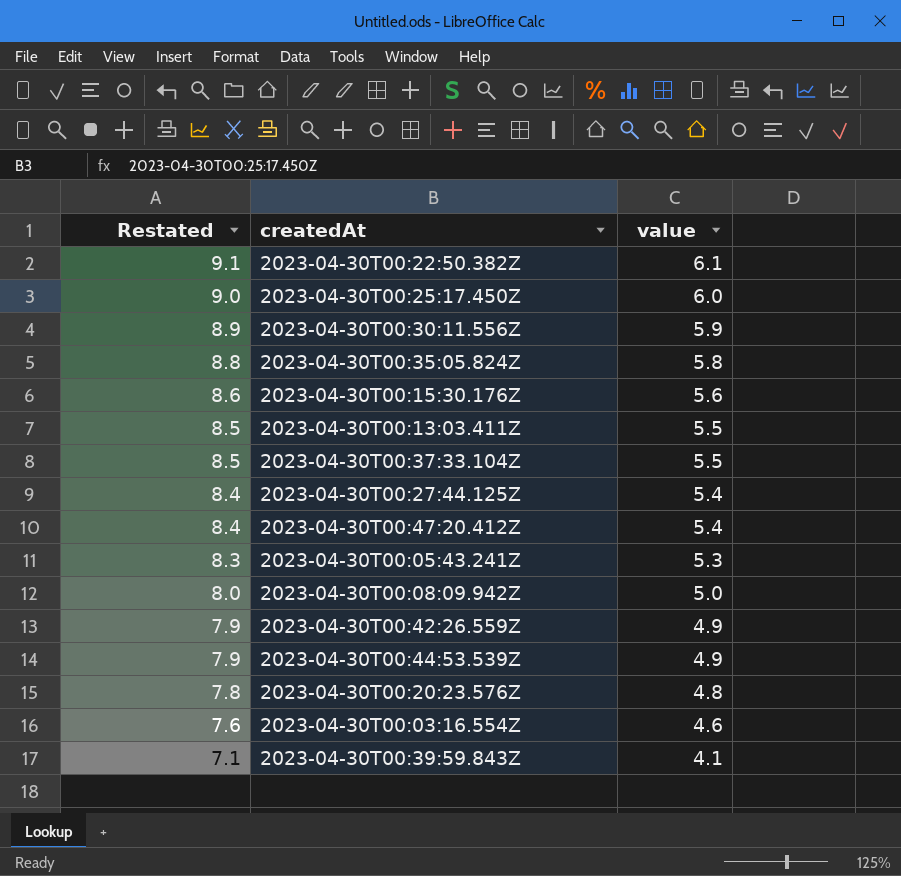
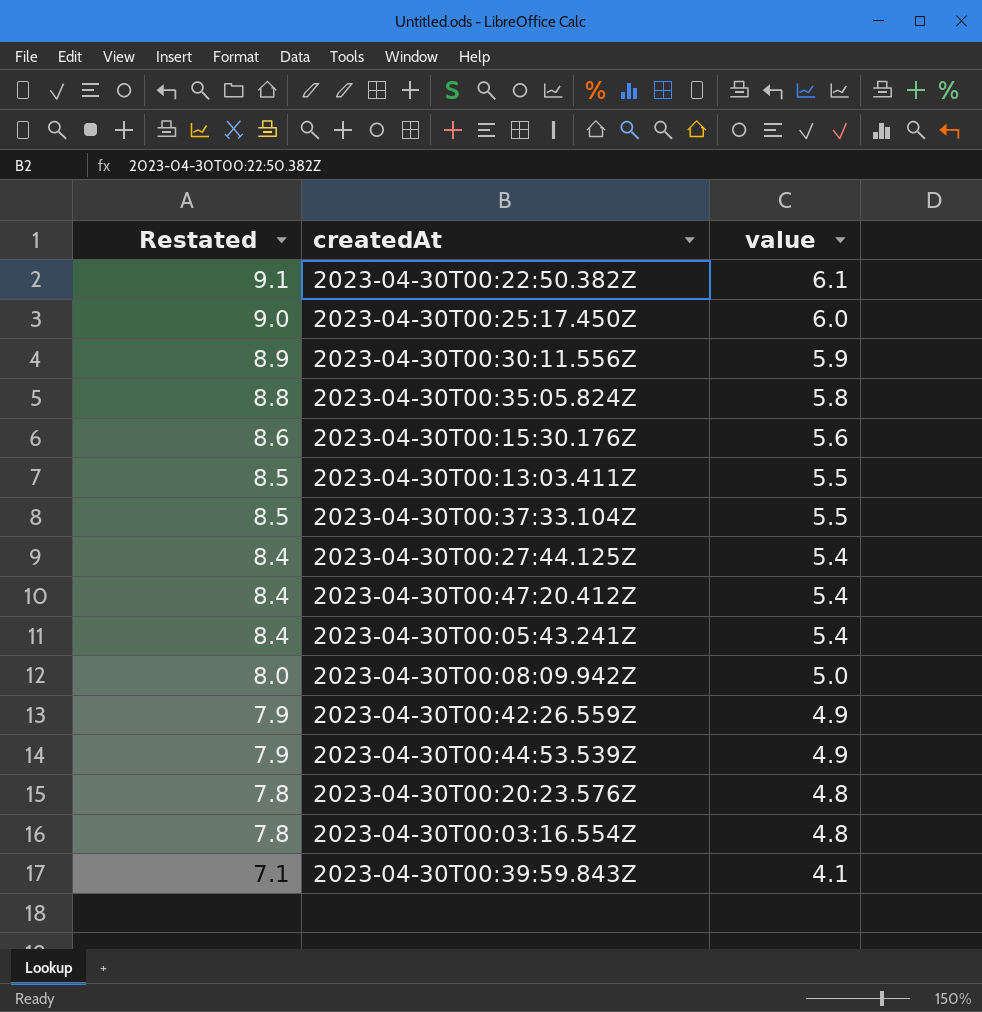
2023-04-30T00:05:43.241Z | Restated: 8.3 -> 8.4
2023-04-30T00:05:43.241Z | value: 5.3 -> 5.4
2023-04-30T00:03:16.554Z | Restated: 7.6 -> 7.8
2023-04-30T00:03:16.554Z | value: 4.6 -> 4.8

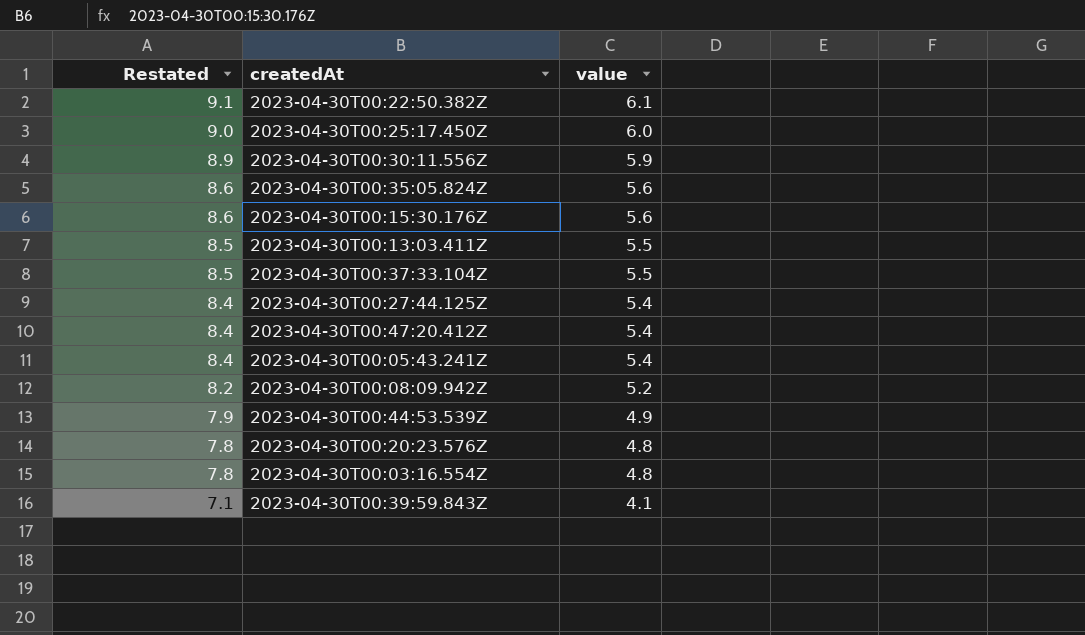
row 2023-04-30T00:42:26.559Z: 7.9 | 4.9 -> none
2023-04-30T00:35:05.824Z | Restated: 8.8 -> 8.6
2023-04-30T00:35:05.824Z | value: 5.8 -> 5.6
2023-04-30T00:08:09.942Z | Restated: 8.0 -> 8.2
2023-04-30T00:08:09.942Z | value: 5.0 -> 5.2

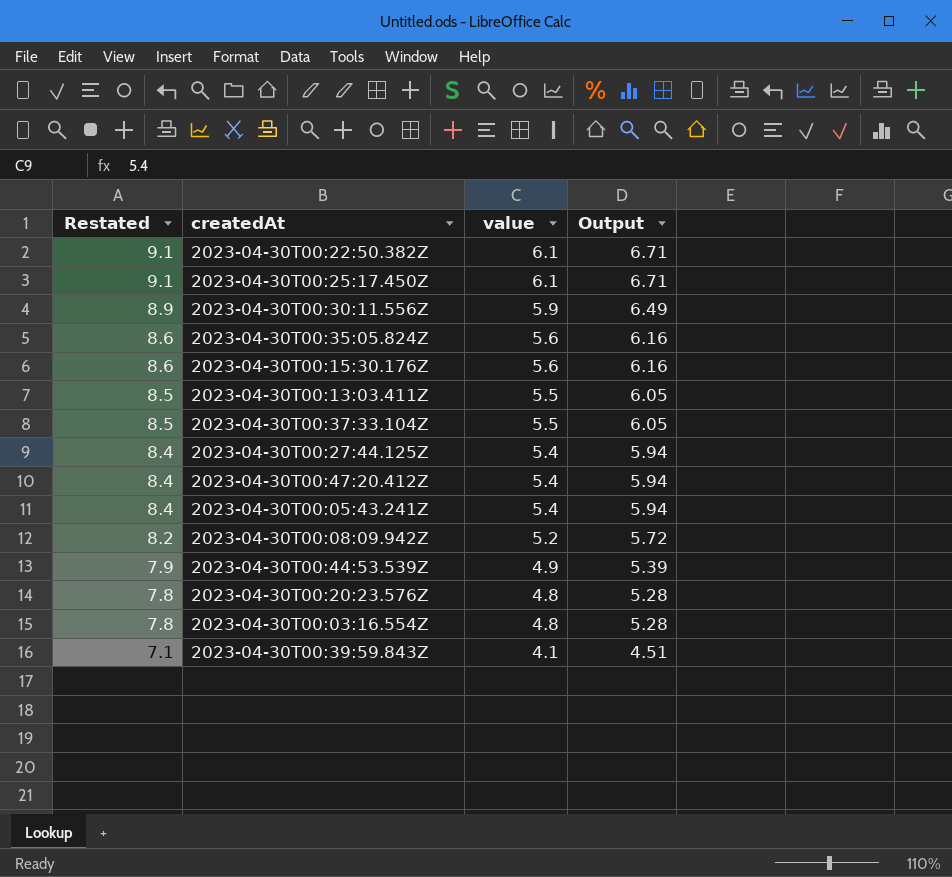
column Output | formula: none -> [value] * 1.1
2023-04-30T00:25:17.450Z | Restated: 9.0 -> 9.1
2023-04-30T00:25:17.450Z | value: 6.0 -> 6.1

